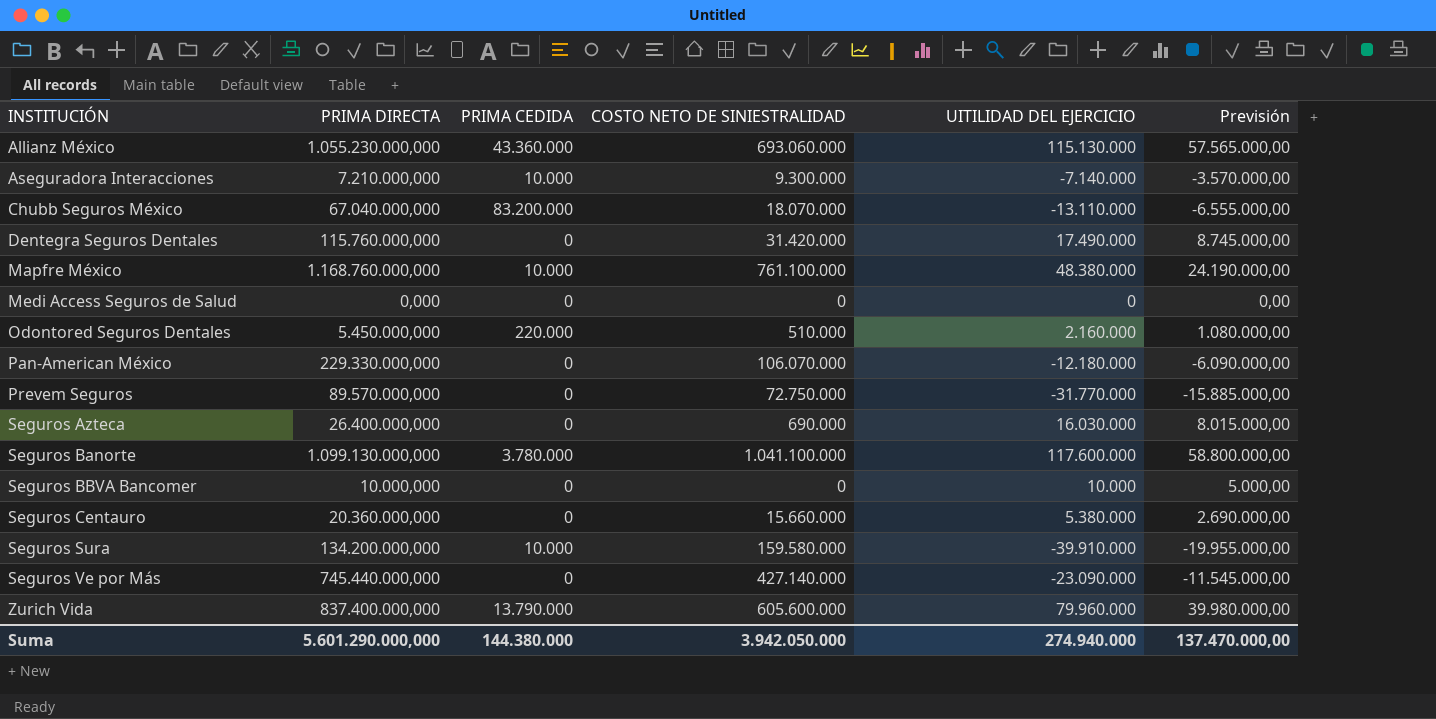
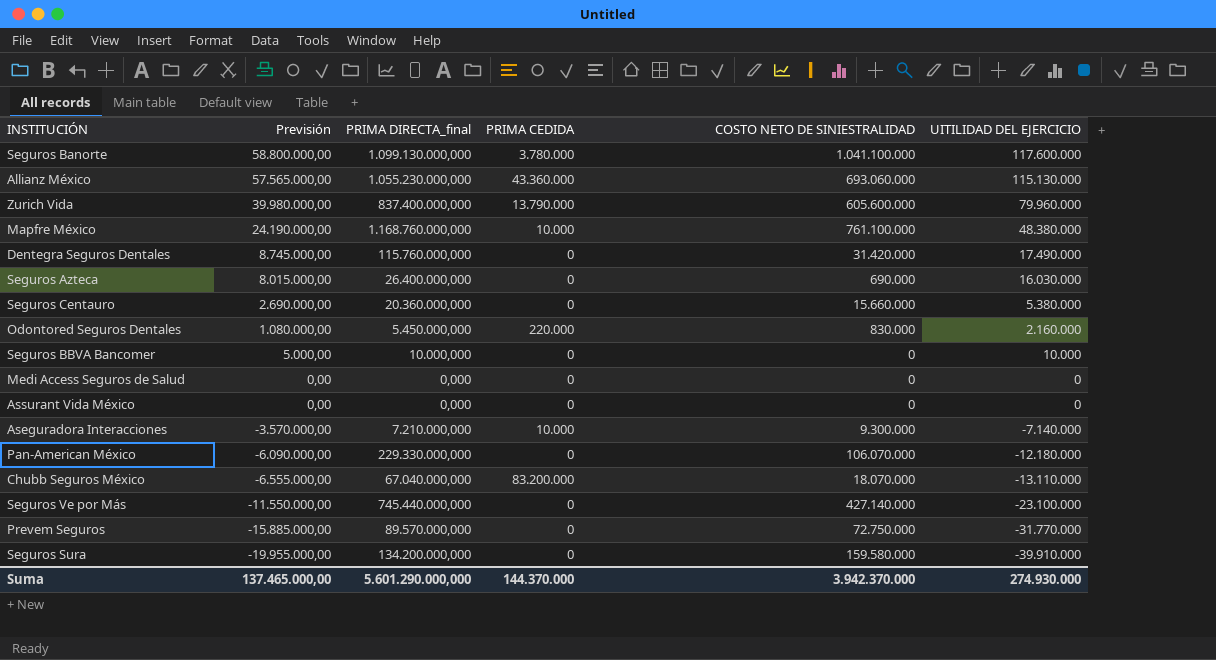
row order: INSTITUCIÓN ascending -> Previsión descending
column Previsión | position: 6 -> 2
column name: PRIMA DIRECTA -> PRIMA DIRECTA_final
Odontored Seguros Dentales | COSTO NETO DE SINIESTRALIDAD: 510.000 -> 830.000
row Assurant Vida México: none -> 0,00 | 0,000 | 0 | 0 | 0
Seguros Ve por Más | Previsión: -11.545.000,00 -> -11.550.000,00
Seguros Ve por Más | UITILIDAD DEL EJERCICIO: -23.090.000 -> -23.100.000
Seguros Sura | PRIMA CEDIDA: 10.000 -> 0
Suma | Previsión: 137.470.000,00 -> 137.465.000,00
Suma | PRIMA CEDIDA: 144.380.000 -> 144.370.000
Suma | COSTO NETO DE SINIESTRALIDAD: 3.942.050.000 -> 3.942.370.000
Suma | UITILIDAD DEL EJERCICIO: 274.940.000 -> 274.930.000

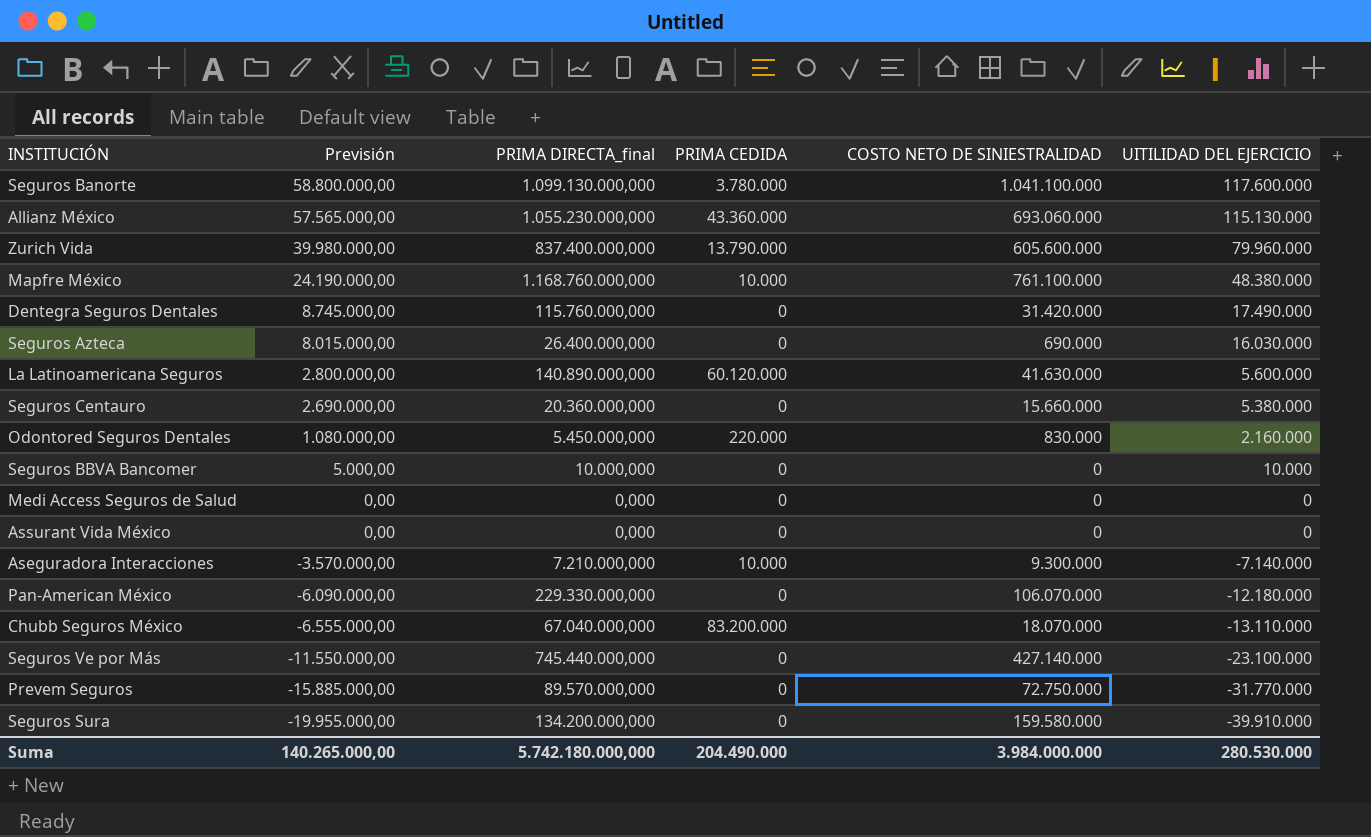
row La Latinoamericana Seguros: none -> 2.800.000,00 | 140.890.000,000 | 60.120.000 | 41.630.000 | 5.600.000
Suma | Previsión: 137.465.000,00 -> 140.265.000,00
Suma | PRIMA DIRECTA_final: 5.601.290.000,000 -> 5.742.180.000,000
Suma | PRIMA CEDIDA: 144.370.000 -> 204.490.000
Suma | COSTO NETO DE SINIESTRALIDAD: 3.942.370.000 -> 3.984.000.000
Suma | UITILIDAD DEL EJERCICIO: 274.930.000 -> 280.530.000

